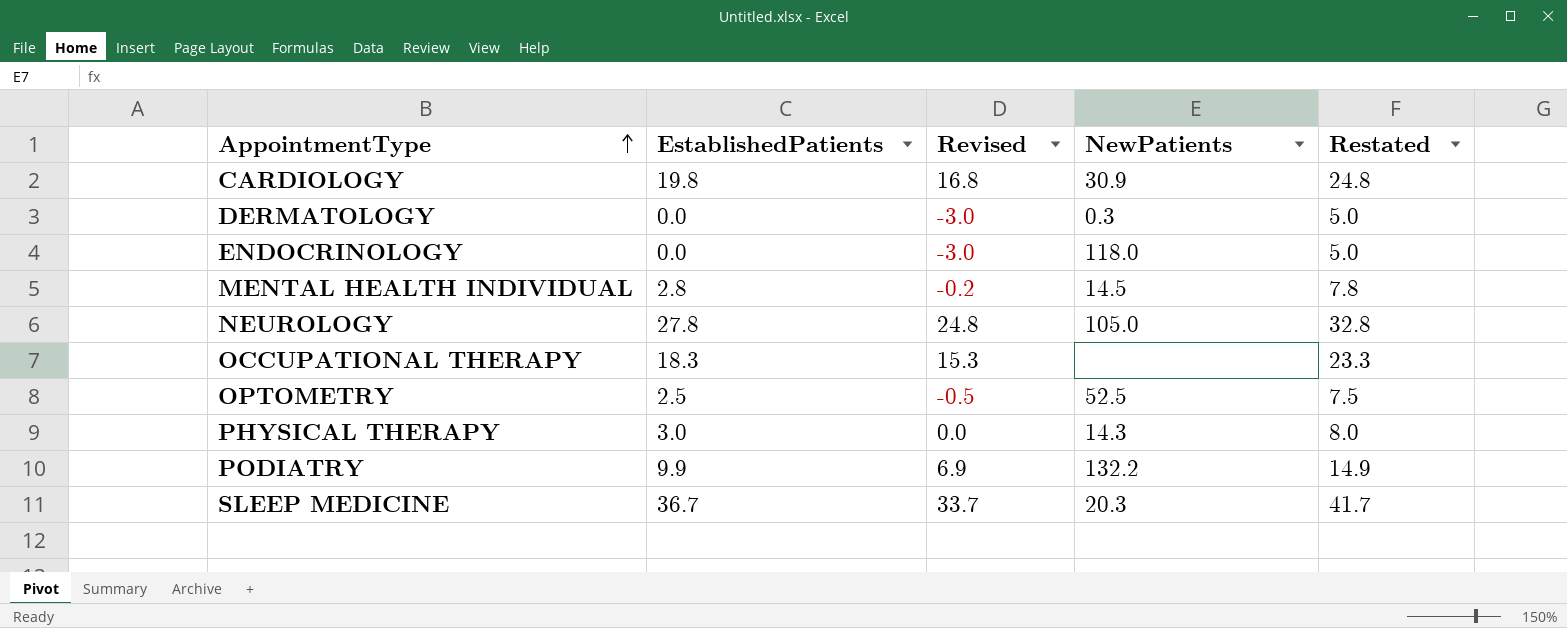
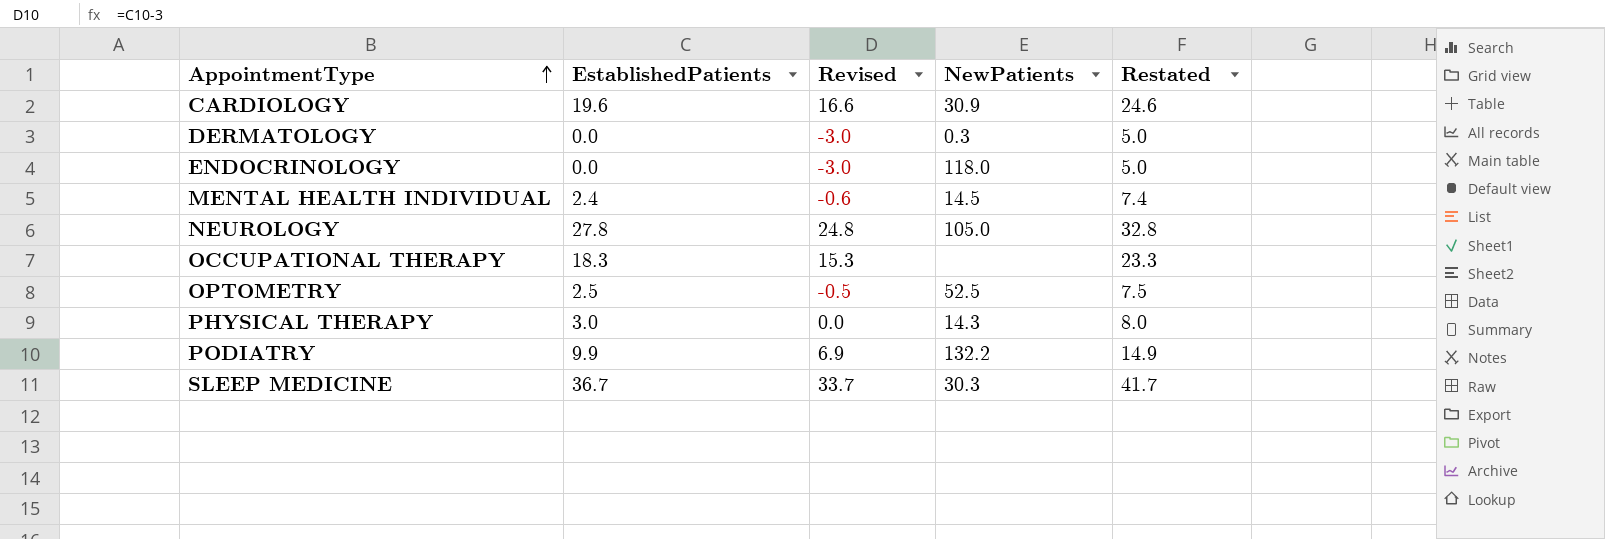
CARDIOLOGY | EstablishedPatients: 19.8 -> 19.6
CARDIOLOGY | Revised: 16.8 -> 16.6
CARDIOLOGY | Restated: 24.8 -> 24.6
MENTAL HEALTH INDIVIDUAL | EstablishedPatients: 2.8 -> 2.4
MENTAL HEALTH INDIVIDUAL | Revised: -0.2 -> -0.6
MENTAL HEALTH INDIVIDUAL | Restated: 7.8 -> 7.4
SLEEP MEDICINE | NewPatients: 20.3 -> 30.3

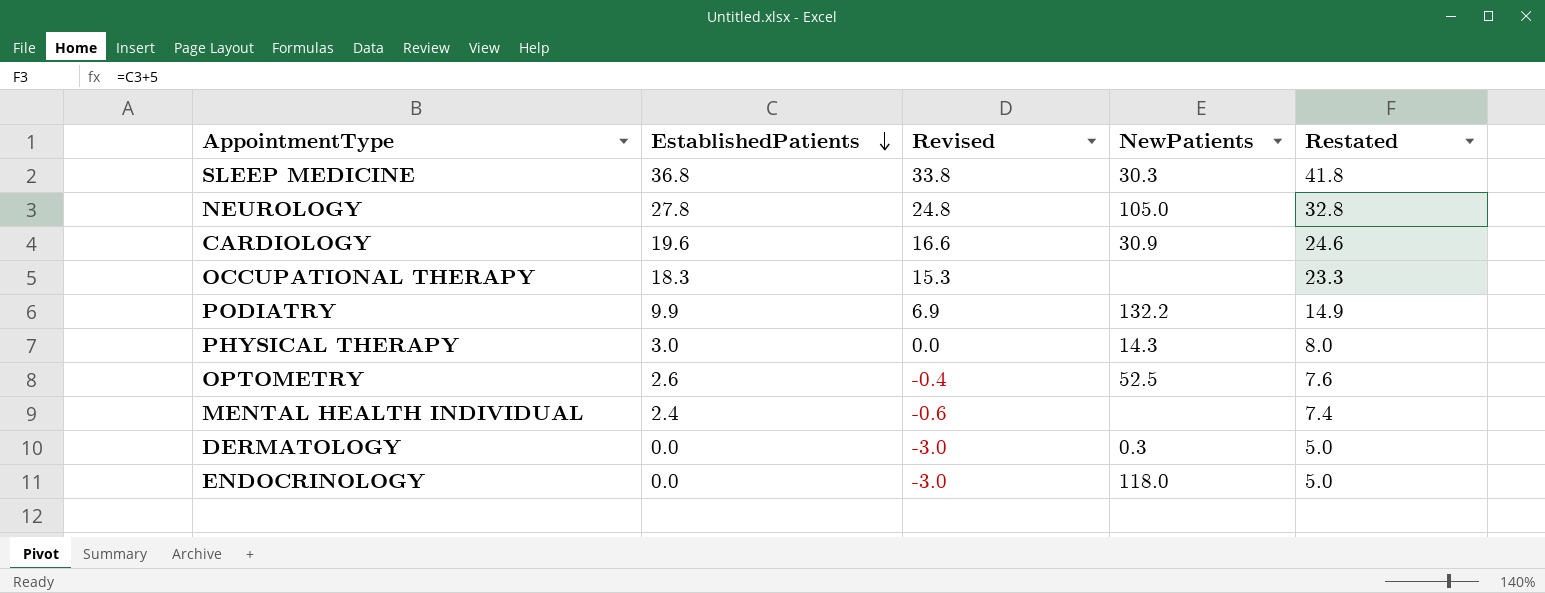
row order: AppointmentType ascending -> EstablishedPatients descending
SLEEP MEDICINE | EstablishedPatients: 36.7 -> 36.8
SLEEP MEDICINE | Revised: 33.7 -> 33.8
SLEEP MEDICINE | Restated: 41.7 -> 41.8
OPTOMETRY | EstablishedPatients: 2.5 -> 2.6
OPTOMETRY | Revised: -0.5 -> -0.4
OPTOMETRY | Restated: 7.5 -> 7.6
MENTAL HEALTH INDIVIDUAL | NewPatients: 14.5 -> none

